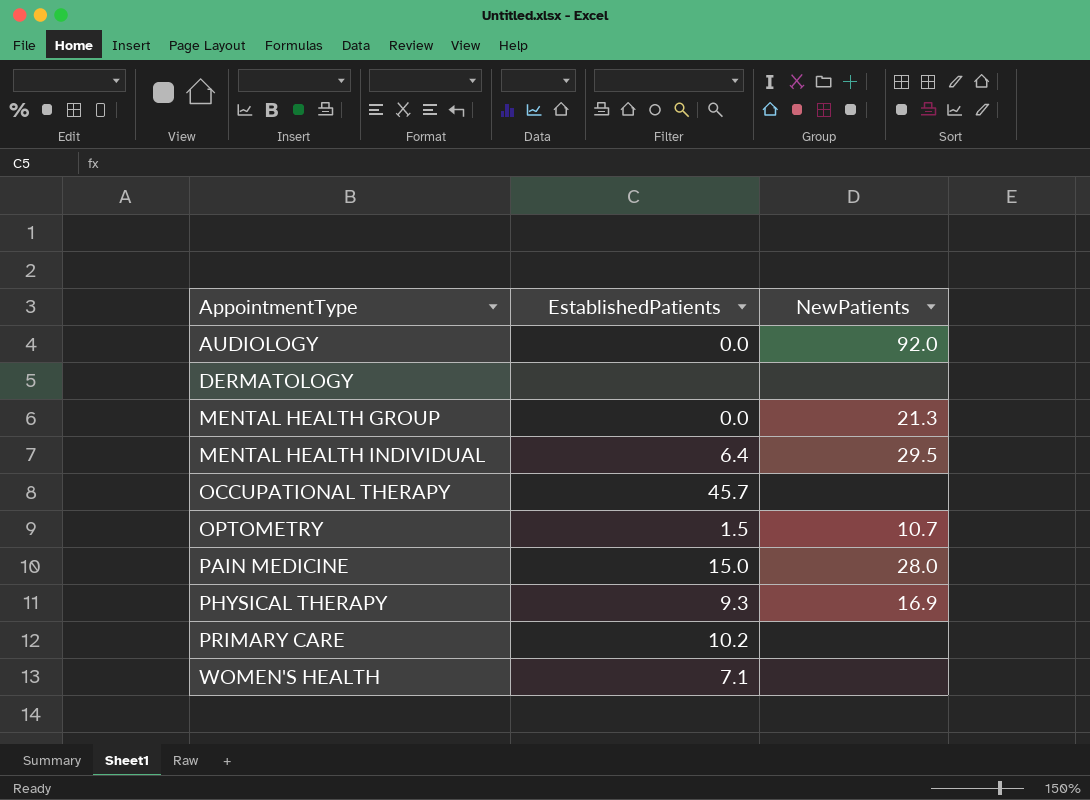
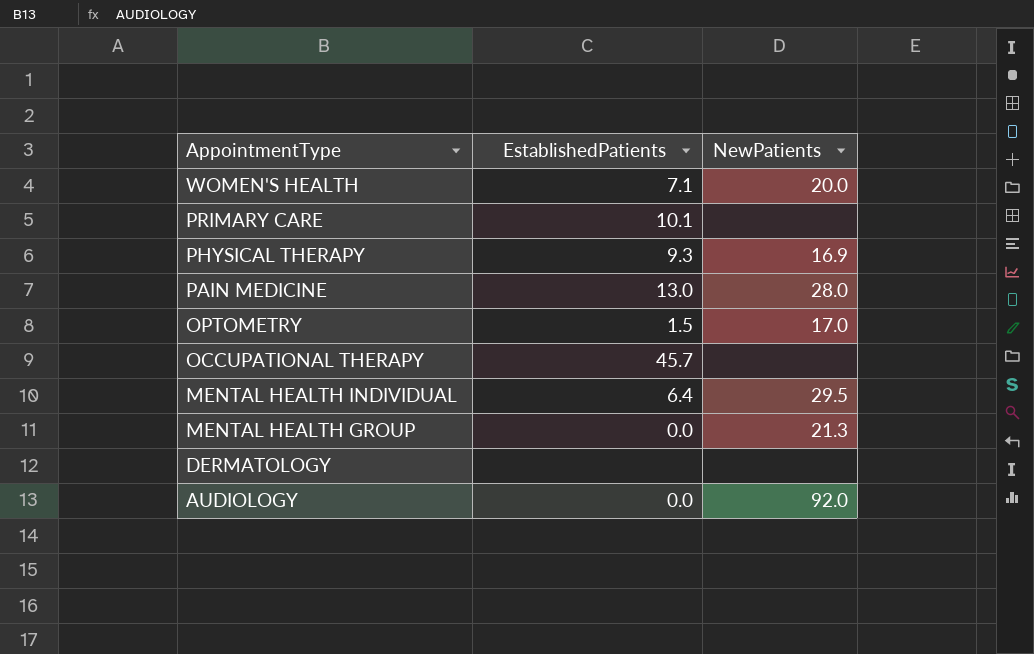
row order: AppointmentType ascending -> AppointmentType descending
WOMEN'S HEALTH | NewPatients: none -> 20.0
PRIMARY CARE | EstablishedPatients: 10.2 -> 10.1
PAIN MEDICINE | EstablishedPatients: 15.0 -> 13.0
OPTOMETRY | NewPatients: 10.7 -> 17.0

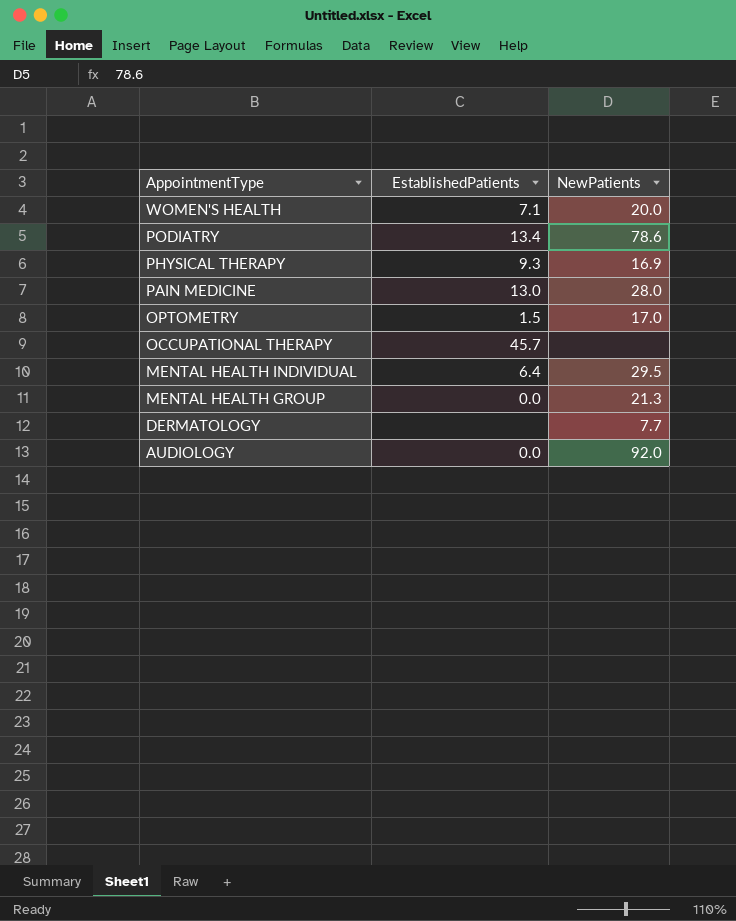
row PRIMARY CARE: 10.1 | none -> none
row PODIATRY: none -> 13.4 | 78.6
DERMATOLOGY | NewPatients: none -> 7.7

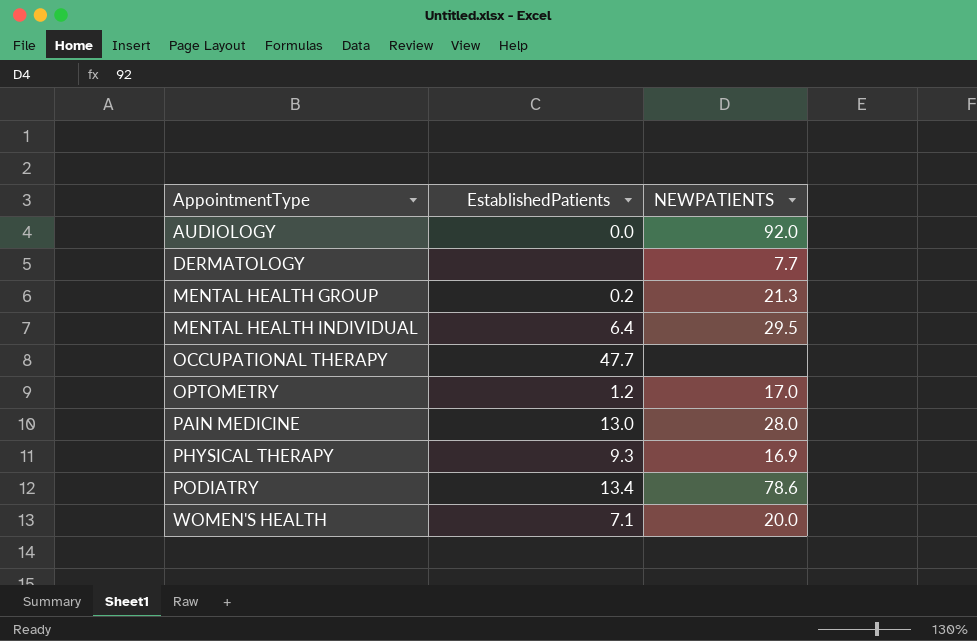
row order: AppointmentType descending -> AppointmentType ascending
column name: NewPatients -> NEWPATIENTS
MENTAL HEALTH GROUP | EstablishedPatients: 0.0 -> 0.2
OCCUPATIONAL THERAPY | EstablishedPatients: 45.7 -> 47.7
OPTOMETRY | EstablishedPatients: 1.5 -> 1.2

